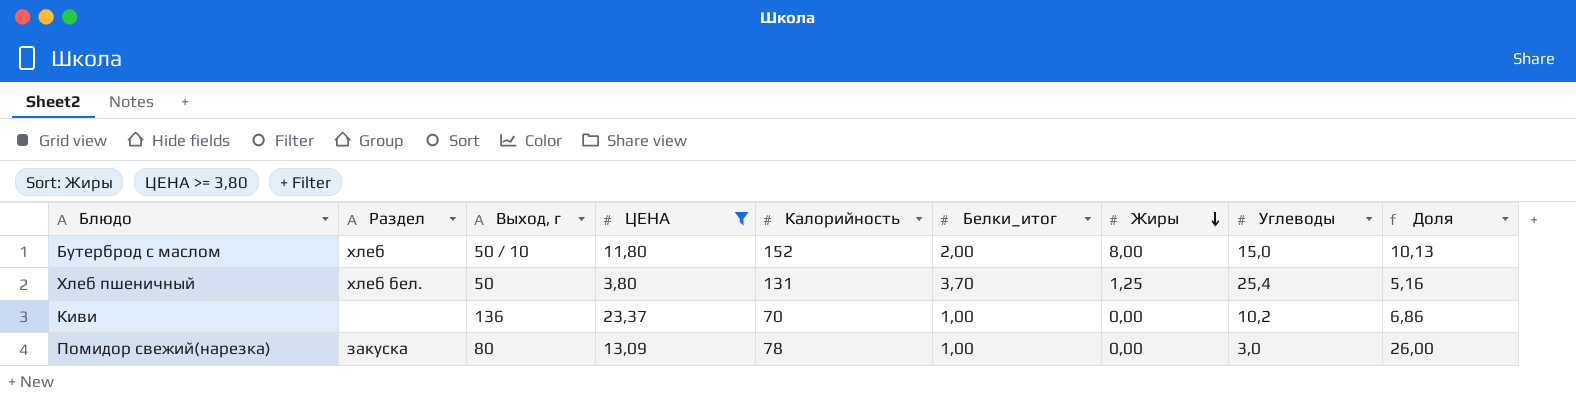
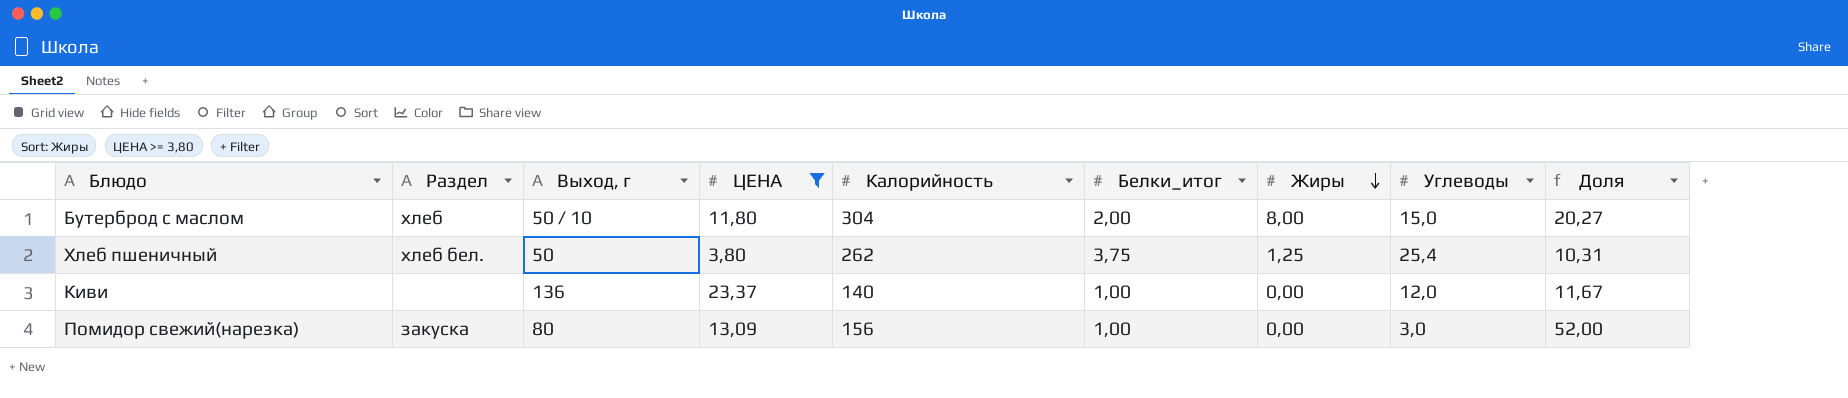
Бутерброд с маслом | Калорийность: 152 -> 304
Бутерброд с маслом | Доля: 10,13 -> 20,27
Хлеб пшеничный | Калорийность: 131 -> 262
Хлеб пшеничный | Белки_итог: 3,70 -> 3,75
Хлеб пшеничный | Доля: 5,16 -> 10,31
Киви | Калорийность: 70 -> 140
Киви | Углеводы: 10,2 -> 12,0
Киви | Доля: 6,86 -> 11,67
Помидор свежий(нарезка) | Калорийность: 78 -> 156
Помидор свежий(нарезка) | Доля: 26,00 -> 52,00

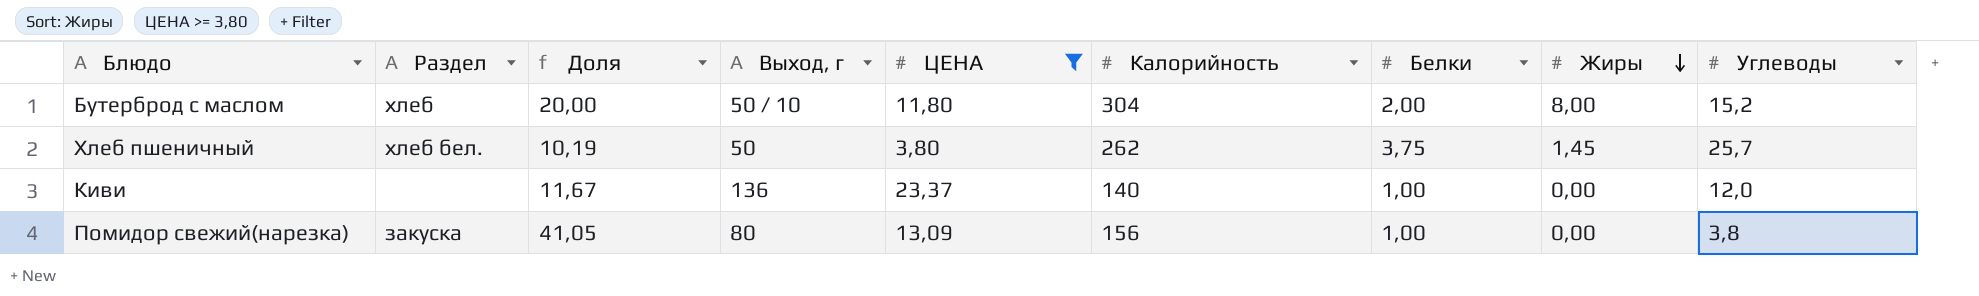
column Доля | position: 9 -> 3
column name: Белки_итог -> Белки
Бутерброд с маслом | Доля: 20,27 -> 20,00
Бутерброд с маслом | Углеводы: 15,0 -> 15,2
Хлеб пшеничный | Доля: 10,31 -> 10,19
Хлеб пшеничный | Жиры: 1,25 -> 1,45
Хлеб пшеничный | Углеводы: 25,4 -> 25,7
Помидор свежий(нарезка) | Доля: 52,00 -> 41,05
Помидор свежий(нарезка) | Углеводы: 3,0 -> 3,8

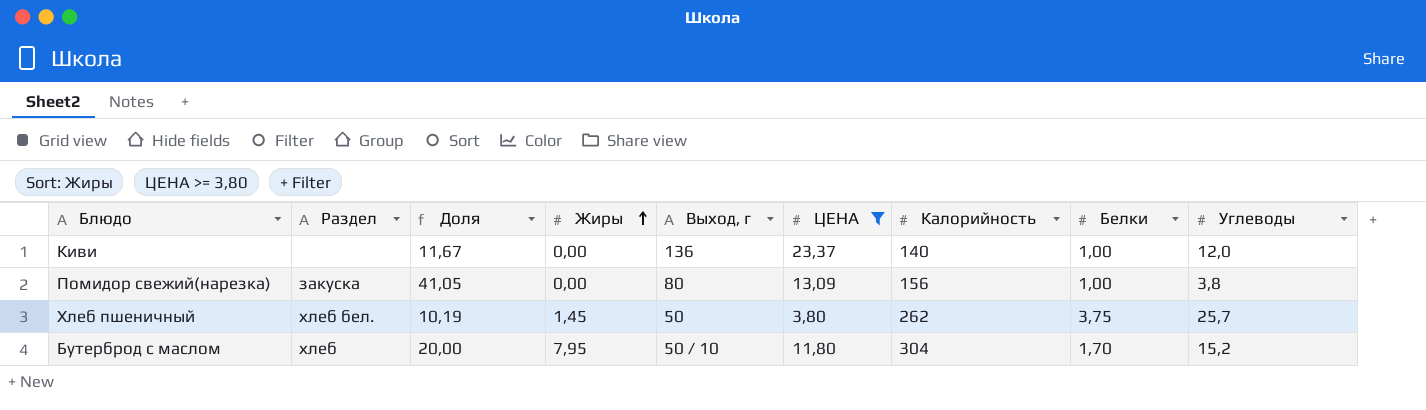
row order: Жиры descending -> Жиры ascending
column Жиры | position: 8 -> 4
Бутерброд с маслом | Жиры: 8,00 -> 7,95
Бутерброд с маслом | Белки: 2,00 -> 1,70

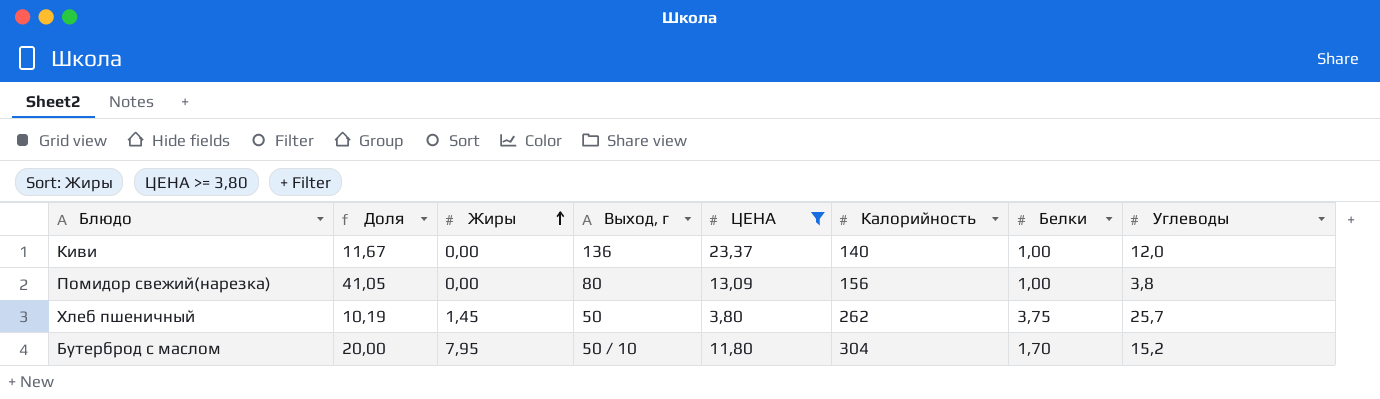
column Раздел | position: 2 -> none

